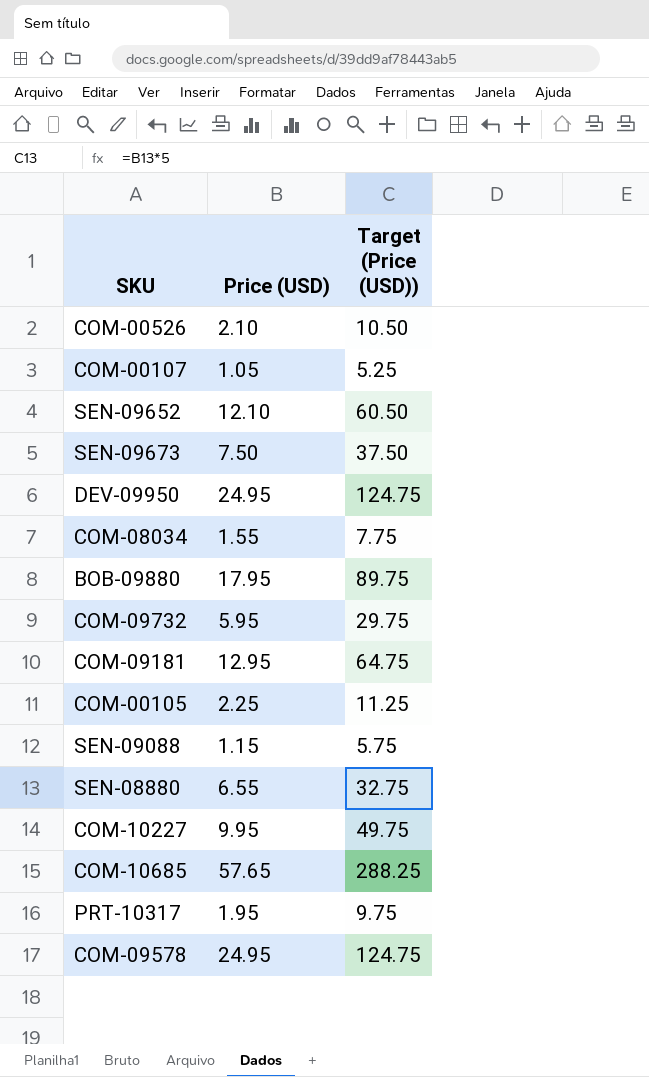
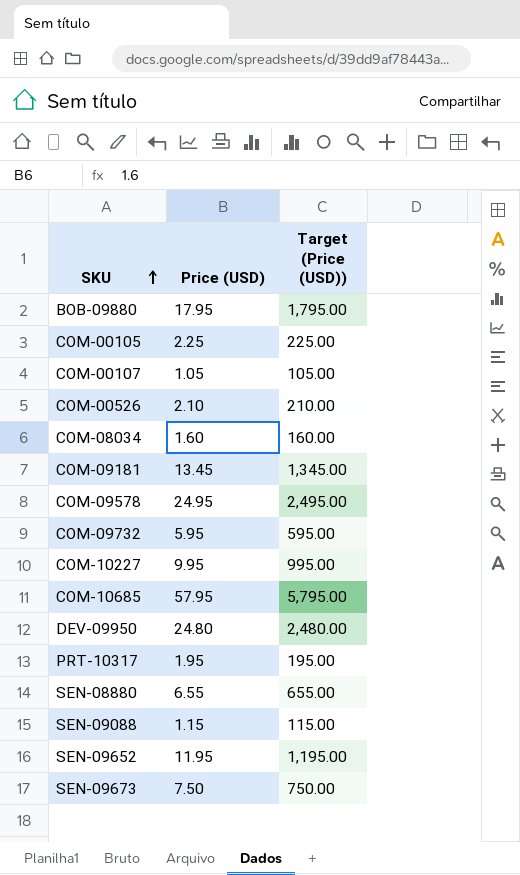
row order: none -> SKU ascending
column Target (Price (USD)) | formula: [Price (USD)] * 5 -> [Price (USD)] * 100
COM-08034 | Price (USD): 1.55 -> 1.60
COM-09181 | Price (USD): 12.95 -> 13.45
COM-10685 | Price (USD): 57.65 -> 57.95
DEV-09950 | Price (USD): 24.95 -> 24.80
SEN-09652 | Price (USD): 12.10 -> 11.95

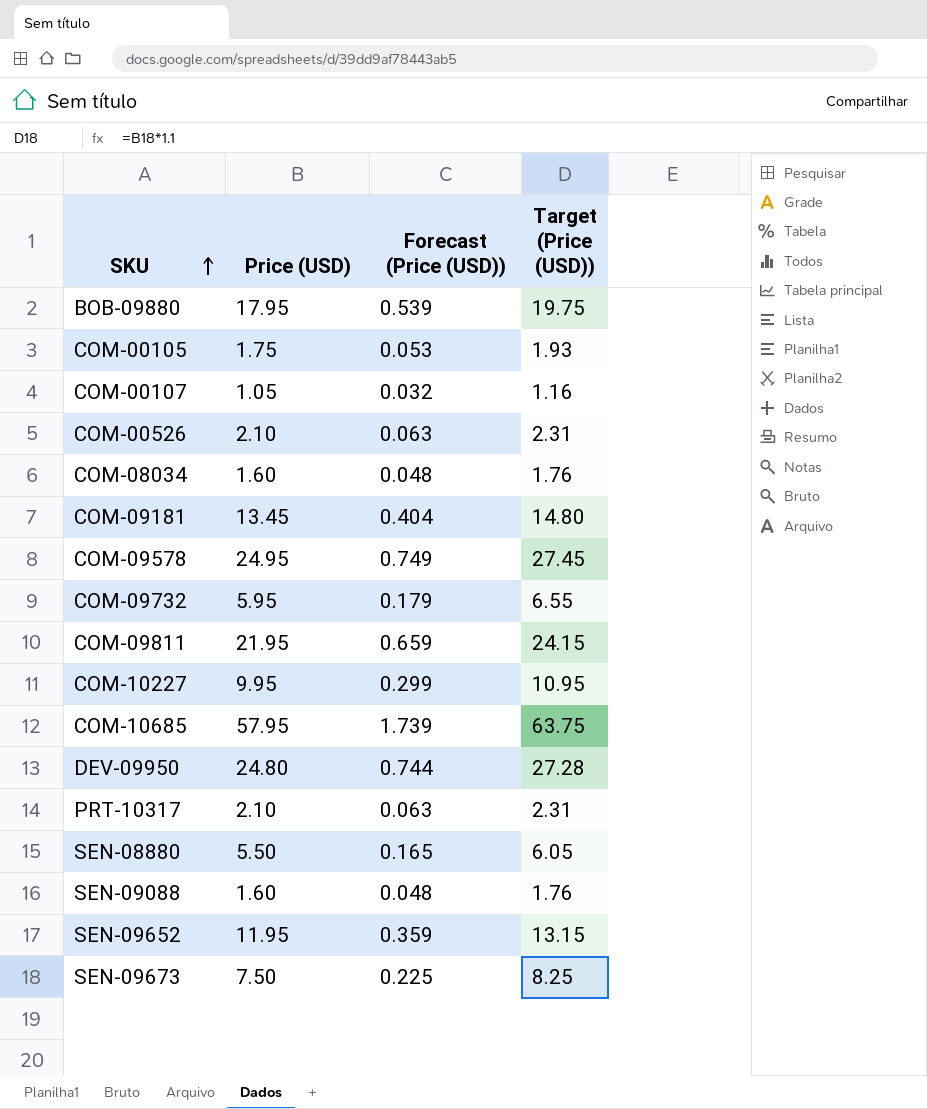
column Forecast (Price (USD)) | formula: none -> [Price (USD)] * 0.03
column Target (Price (USD)) | formula: [Price (USD)] * 100 -> [Price (USD)] * 1.1
COM-00105 | Price (USD): 2.25 -> 1.75
row COM-09811: none -> 21.95 | 0.659 | 24.15
PRT-10317 | Price (USD): 1.95 -> 2.10
SEN-08880 | Price (USD): 6.55 -> 5.50
SEN-09088 | Price (USD): 1.15 -> 1.60

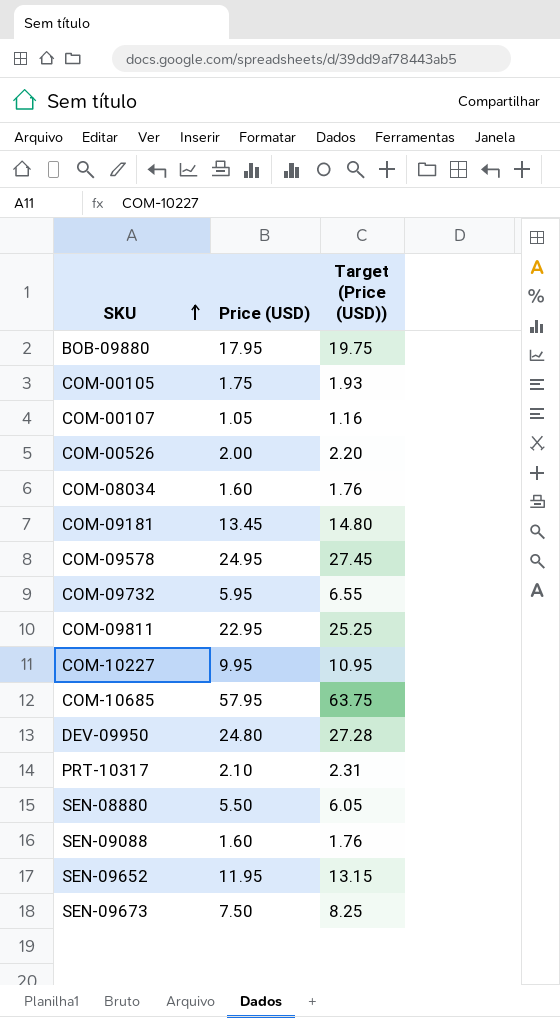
column Forecast (Price (USD)) | formula: [Price (USD)] * 0.03 -> none
COM-00526 | Price (USD): 2.10 -> 2.00
COM-00526 | Target (Price (USD)): 2.31 -> 2.20
COM-09811 | Price (USD): 21.95 -> 22.95
COM-09811 | Target (Price (USD)): 24.15 -> 25.25

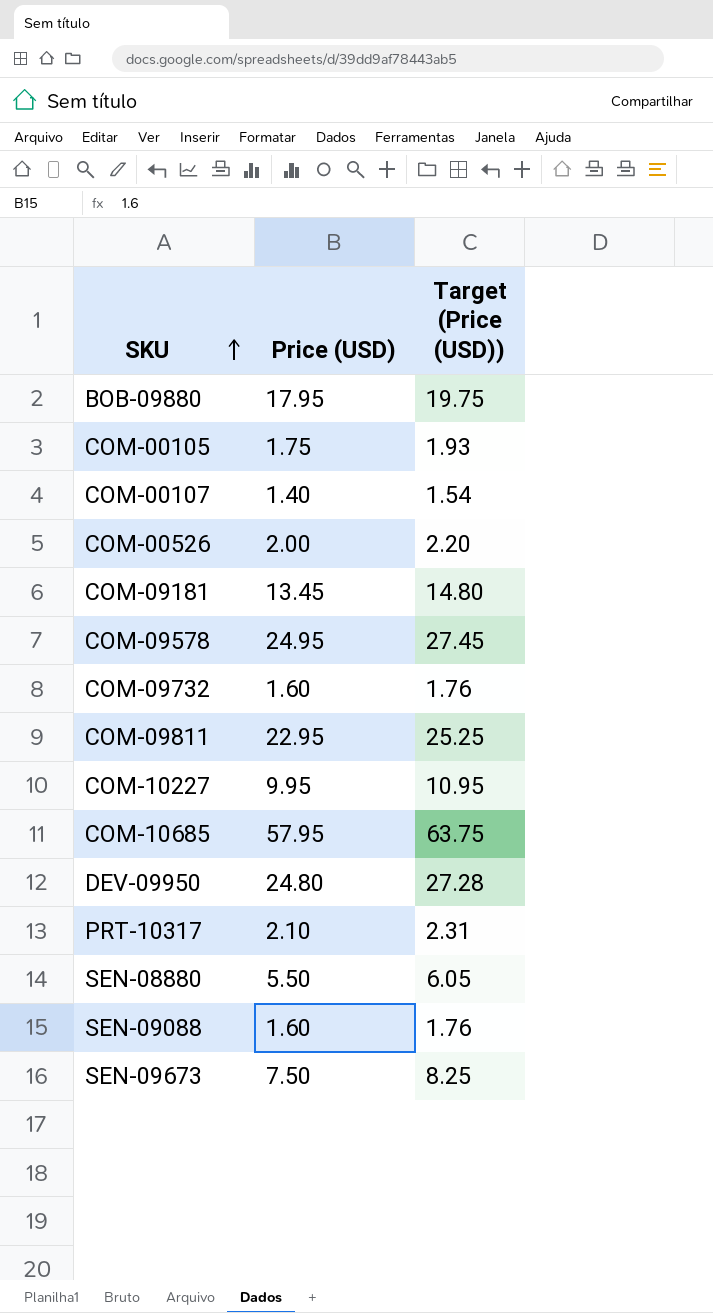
row COM-08034: 1.60 | 1.76 -> none
row SEN-09652: 11.95 | 13.15 -> none
COM-00107 | Price (USD): 1.05 -> 1.40
COM-00107 | Target (Price (USD)): 1.16 -> 1.54
COM-09732 | Price (USD): 5.95 -> 1.60
COM-09732 | Target (Price (USD)): 6.55 -> 1.76

